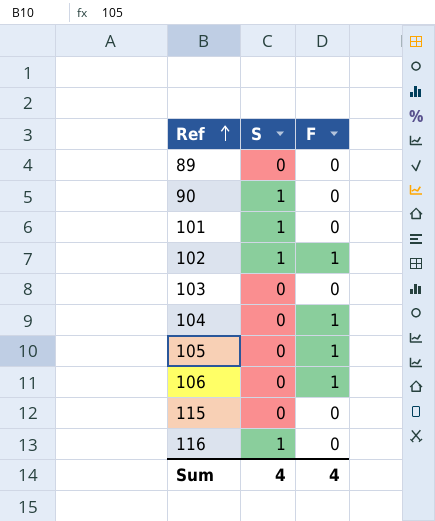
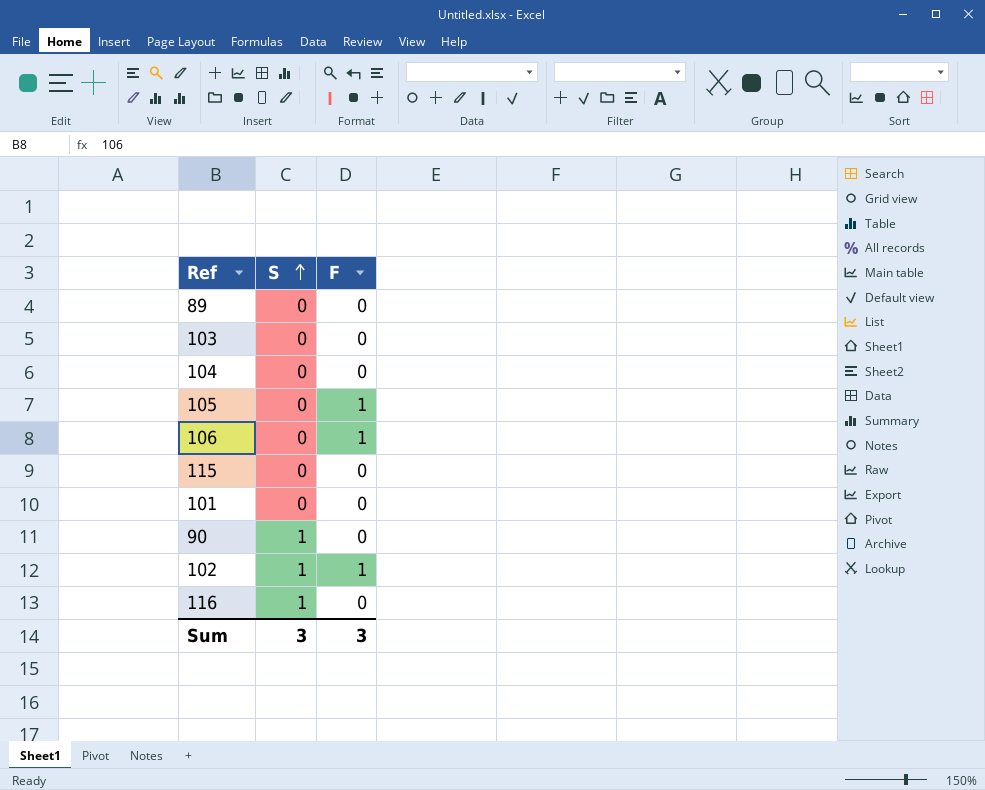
row order: Ref ascending -> S ascending
104 | F: 1 -> 0
101 | S: 1 -> 0
Sum | S: 4 -> 3
Sum | F: 4 -> 3

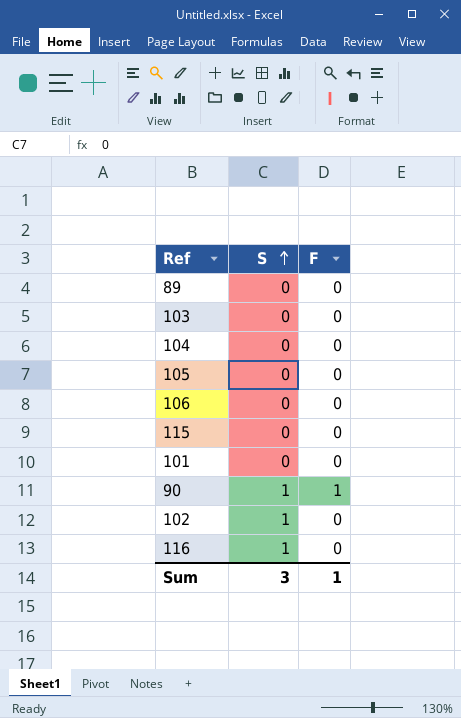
105 | F: 1 -> 0
106 | F: 1 -> 0
90 | F: 0 -> 1
102 | F: 1 -> 0
Sum | F: 3 -> 1

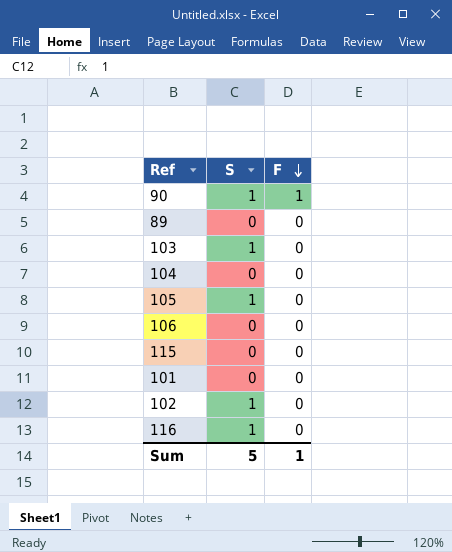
row order: S ascending -> F descending
103 | S: 0 -> 1
105 | S: 0 -> 1
Sum | S: 3 -> 5

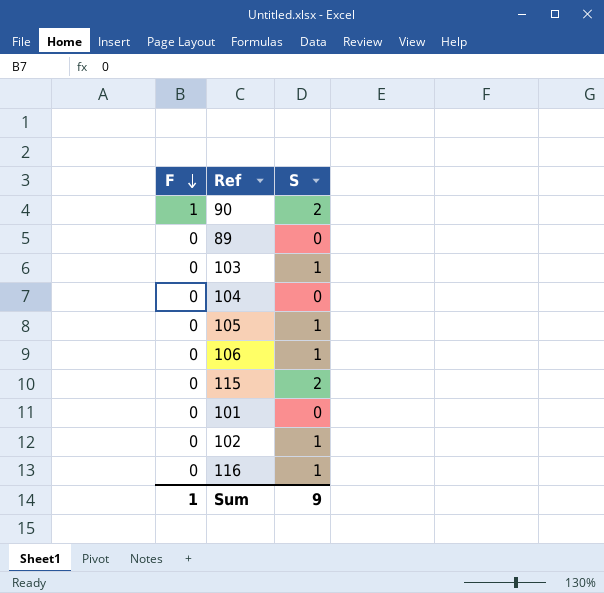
column F | position: 3 -> 1
90 | S: 1 -> 2
106 | S: 0 -> 1
115 | S: 0 -> 2
Sum | S: 5 -> 9

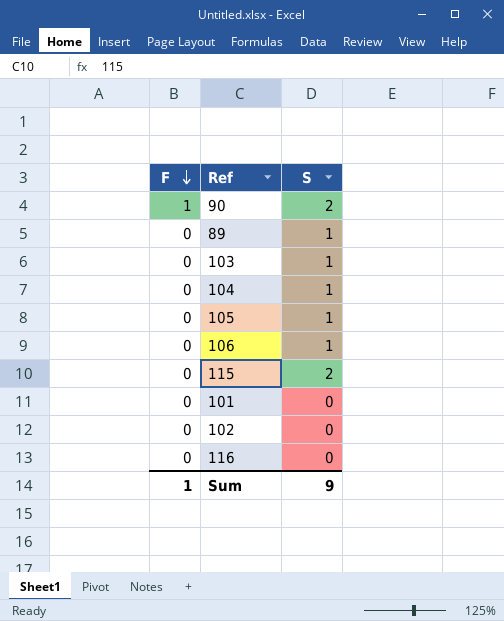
89 | S: 0 -> 1
104 | S: 0 -> 1
102 | S: 1 -> 0
116 | S: 1 -> 0

